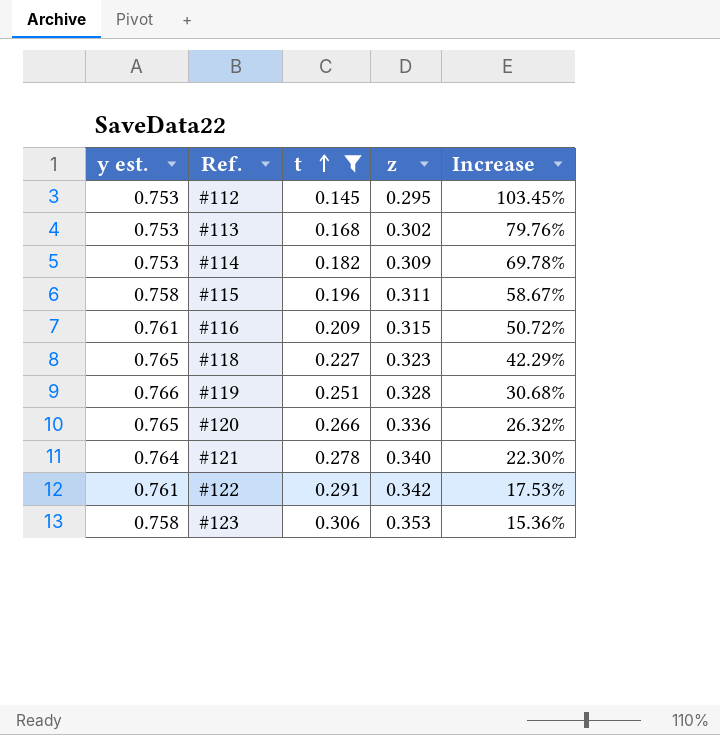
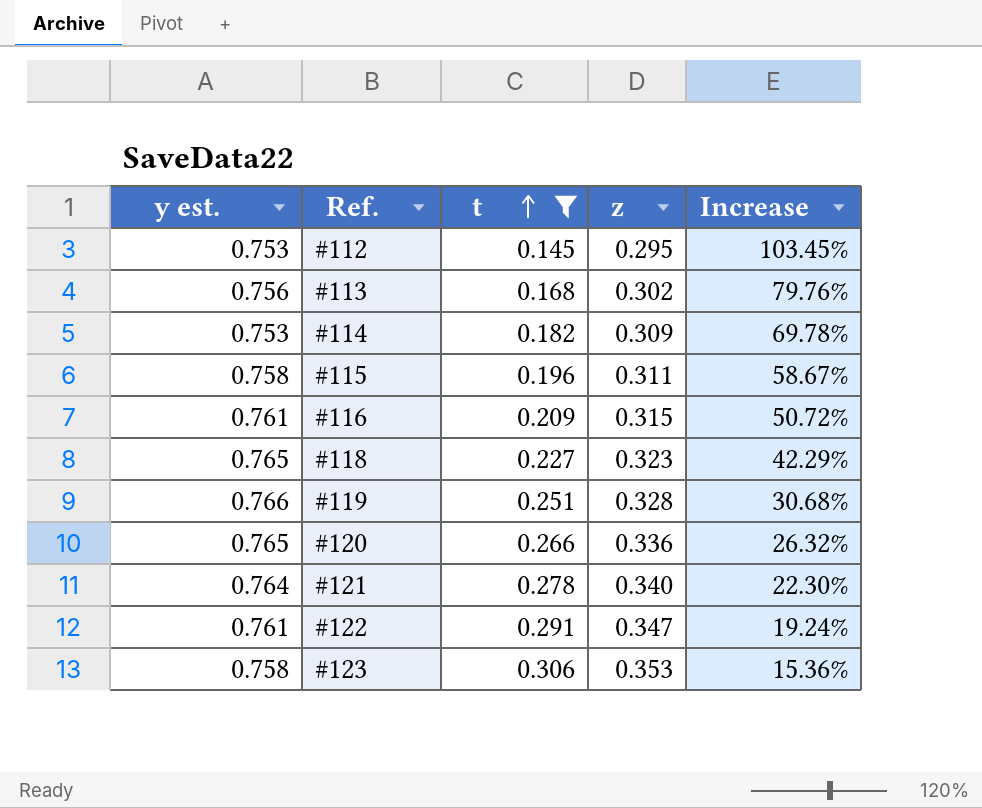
#113 | y est.: 0.753 -> 0.756
#122 | z: 0.342 -> 0.347
#122 | Increase: 17.53% -> 19.24%

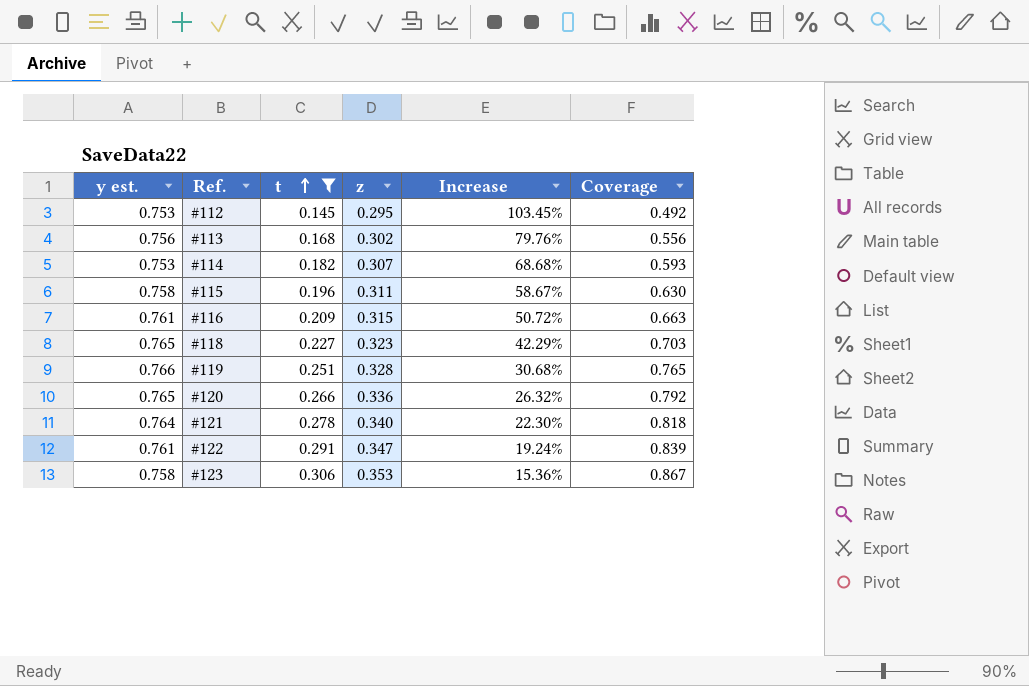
column Coverage | formula: none -> [t] / [z]
#114 | z: 0.309 -> 0.307
#114 | Increase: 69.78% -> 68.68%

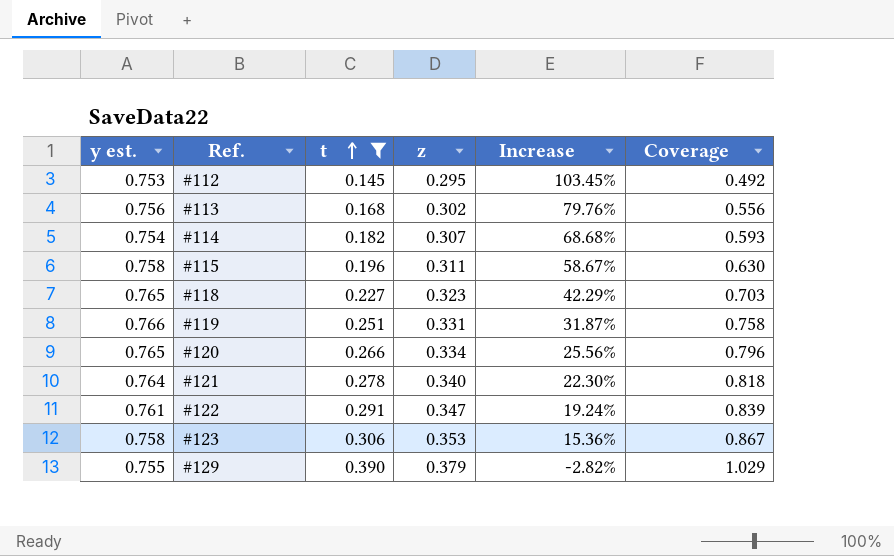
row #116: 0.761 | 0.209 | 0.315 | 50.72% | 0.663 -> none
#114 | y est.: 0.753 -> 0.754
#119 | z: 0.328 -> 0.331
#119 | Increase: 30.68% -> 31.87%
#119 | Coverage: 0.765 -> 0.758
#120 | z: 0.336 -> 0.334
#120 | Increase: 26.32% -> 25.56%
#120 | Coverage: 0.792 -> 0.796
row #129: none -> 0.755 | 0.390 | 0.379 | -2.82% | 1.029

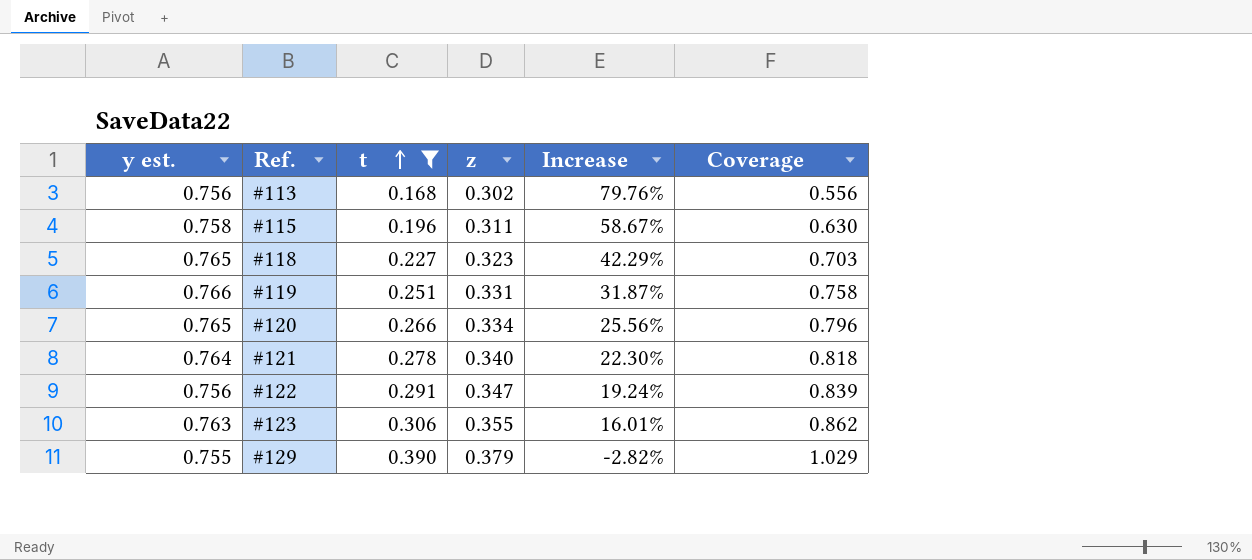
row #112: 0.753 | 0.145 | 0.295 | 103.45% | 0.492 -> none
row #114: 0.754 | 0.182 | 0.307 | 68.68% | 0.593 -> none
#122 | y est.: 0.761 -> 0.756
#123 | y est.: 0.758 -> 0.763
#123 | z: 0.353 -> 0.355
#123 | Increase: 15.36% -> 16.01%
#123 | Coverage: 0.867 -> 0.862

